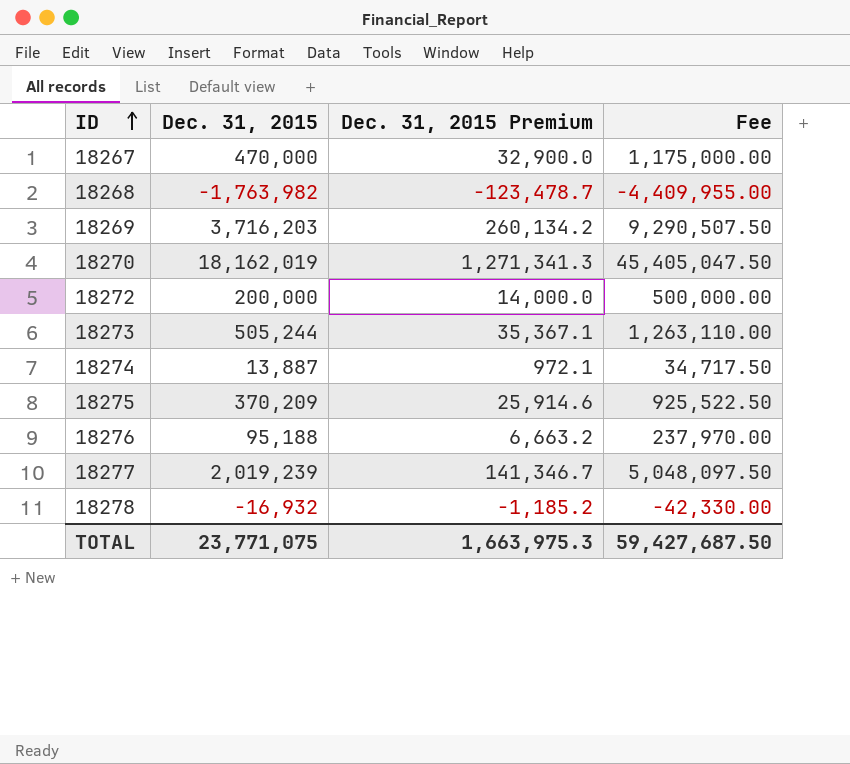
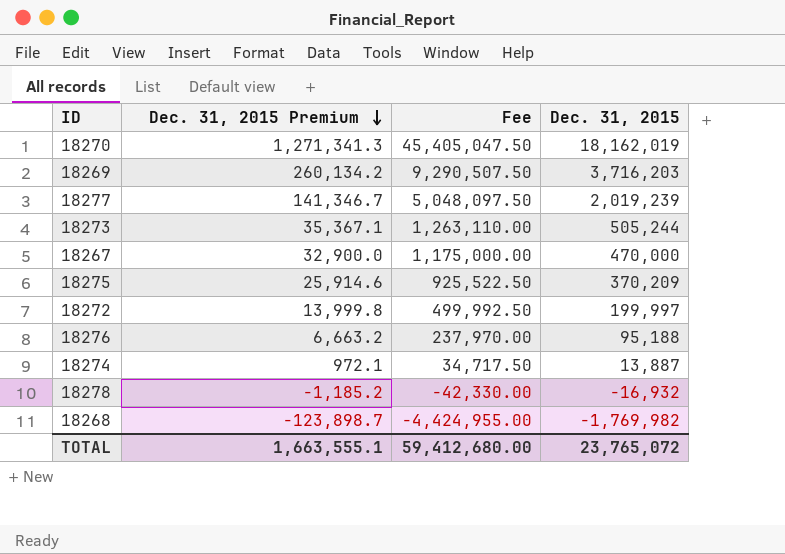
row order: ID ascending -> Dec. 31, 2015 Premium descending
column Dec. 31, 2015 | position: 2 -> 4
18272 | Dec. 31, 2015 Premium: 14,000.0 -> 13,999.8
18272 | Fee: 500,000.00 -> 499,992.50
18272 | Dec. 31, 2015: 200,000 -> 199,997
18268 | Dec. 31, 2015 Premium: -123,478.7 -> -123,898.7
18268 | Fee: -4,409,955.00 -> -4,424,955.00
18268 | Dec. 31, 2015: -1,763,982 -> -1,769,982
TOTAL | Dec. 31, 2015 Premium: 1,663,975.3 -> 1,663,555.1
TOTAL | Fee: 59,427,687.50 -> 59,412,680.00
TOTAL | Dec. 31, 2015: 23,771,075 -> 23,765,072

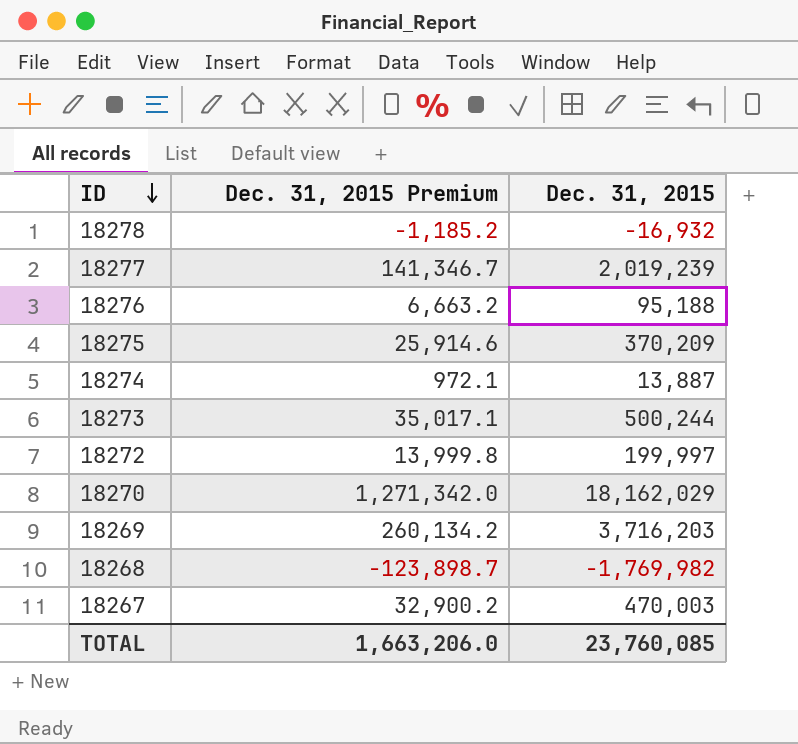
row order: Dec. 31, 2015 Premium descending -> ID descending
column Fee | formula: [Dec. 31, 2015] * 2.5 -> none
18273 | Dec. 31, 2015 Premium: 35,367.1 -> 35,017.1
18273 | Dec. 31, 2015: 505,244 -> 500,244
18270 | Dec. 31, 2015 Premium: 1,271,341.3 -> 1,271,342.0
18270 | Dec. 31, 2015: 18,162,019 -> 18,162,029
18267 | Dec. 31, 2015 Premium: 32,900.0 -> 32,900.2
18267 | Dec. 31, 2015: 470,000 -> 470,003
TOTAL | Dec. 31, 2015 Premium: 1,663,555.1 -> 1,663,206.0
TOTAL | Dec. 31, 2015: 23,765,072 -> 23,760,085

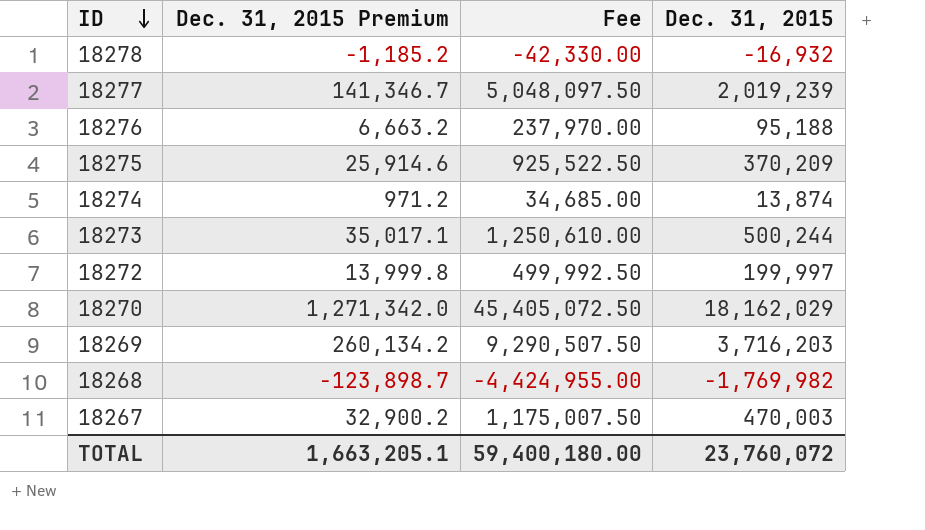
column Fee | formula: none -> [Dec. 31, 2015] * 2.5
18274 | Dec. 31, 2015 Premium: 972.1 -> 971.2
18274 | Dec. 31, 2015: 13,887 -> 13,874
TOTAL | Dec. 31, 2015 Premium: 1,663,206.0 -> 1,663,205.1
TOTAL | Dec. 31, 2015: 23,760,085 -> 23,760,072

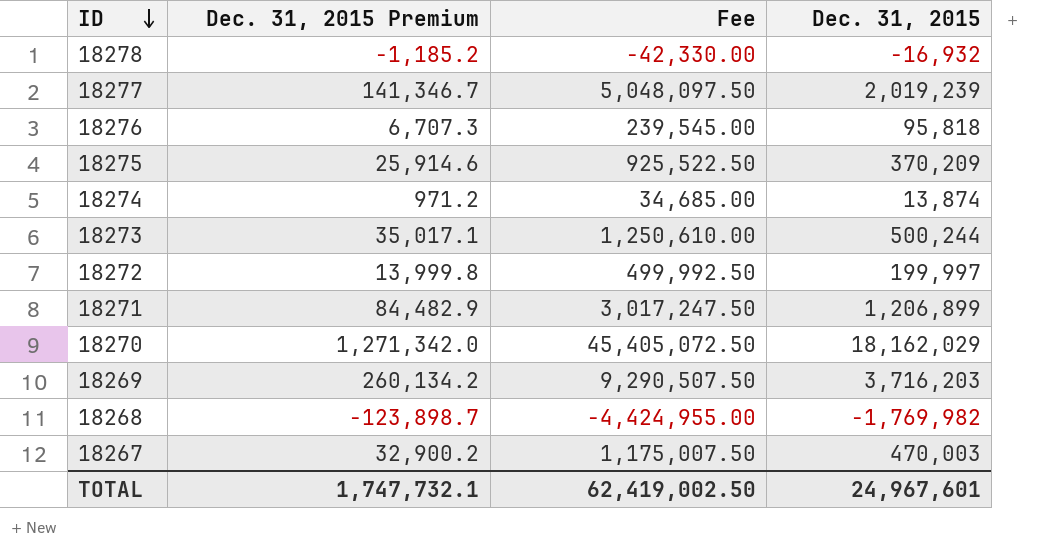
18276 | Dec. 31, 2015 Premium: 6,663.2 -> 6,707.3
18276 | Fee: 237,970.00 -> 239,545.00
18276 | Dec. 31, 2015: 95,188 -> 95,818
row 18271: none -> 84,482.9 | 3,017,247.50 | 1,206,899
TOTAL | Dec. 31, 2015 Premium: 1,663,205.1 -> 1,747,732.1
TOTAL | Fee: 59,400,180.00 -> 62,419,002.50
TOTAL | Dec. 31, 2015: 23,760,072 -> 24,967,601

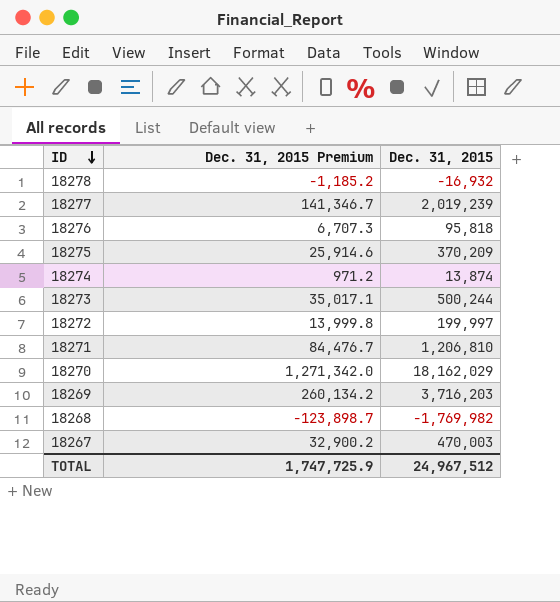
column Fee | formula: [Dec. 31, 2015] * 2.5 -> none
18271 | Dec. 31, 2015 Premium: 84,482.9 -> 84,476.7
18271 | Dec. 31, 2015: 1,206,899 -> 1,206,810
TOTAL | Dec. 31, 2015 Premium: 1,747,732.1 -> 1,747,725.9
TOTAL | Dec. 31, 2015: 24,967,601 -> 24,967,512

